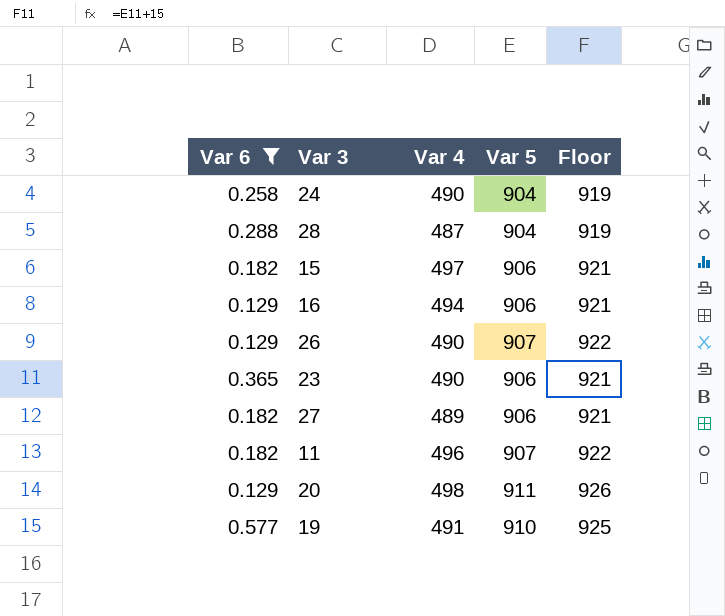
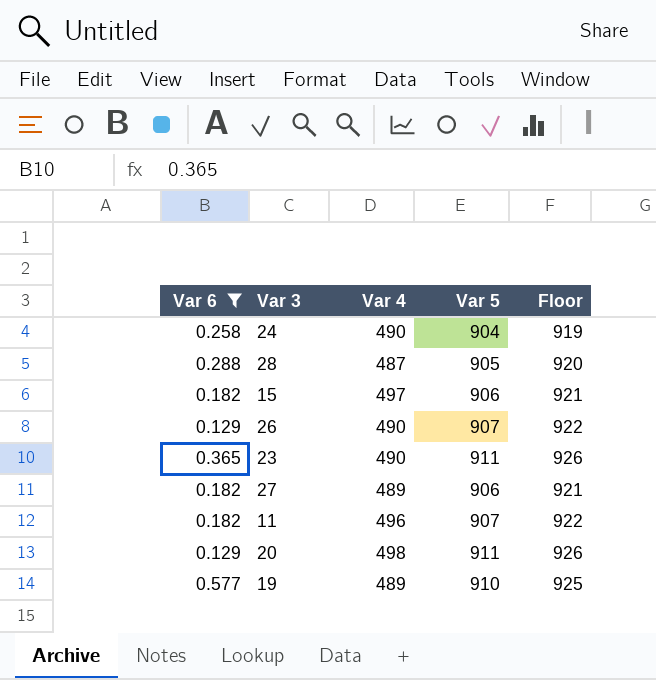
row 16: 0.129 | 494 | 906 | 921 -> none
28 | Var 5: 904 -> 905
28 | Floor: 919 -> 920
23 | Var 5: 906 -> 911
23 | Floor: 921 -> 926
19 | Var 4: 491 -> 489

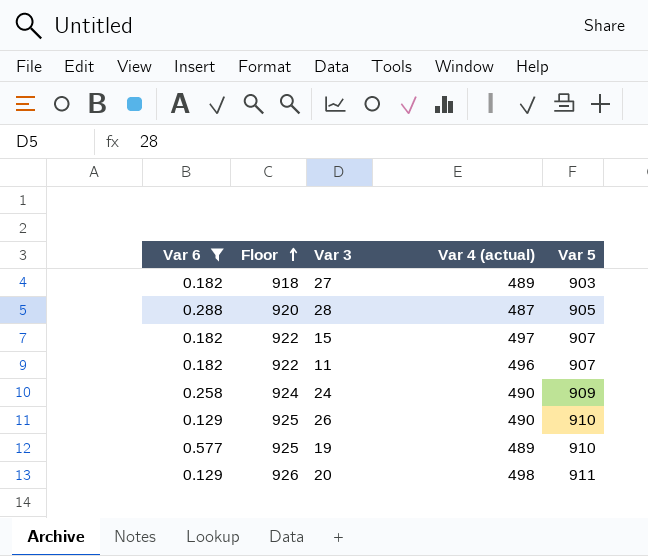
row order: none -> Floor ascending
column Floor | position: 5 -> 2
column name: Var 4 -> Var 4 (actual)
row 23: 0.365 | 490 | 911 | 926 -> none
27 | Floor: 921 -> 918
27 | Var 5: 906 -> 903
15 | Floor: 921 -> 922
15 | Var 5: 906 -> 907
24 | Floor: 919 -> 924
24 | Var 5: 904 -> 909
26 | Floor: 922 -> 925
26 | Var 5: 907 -> 910

